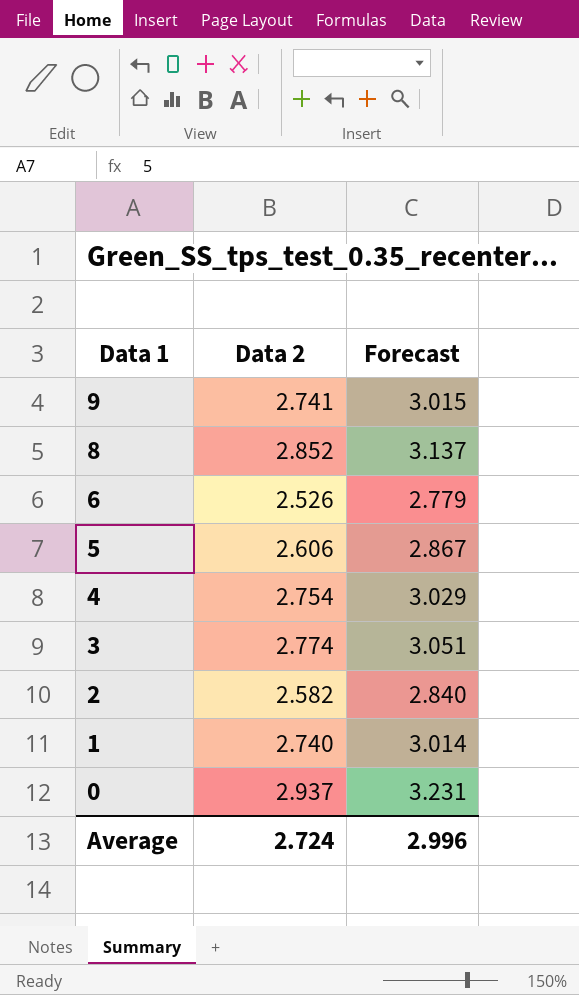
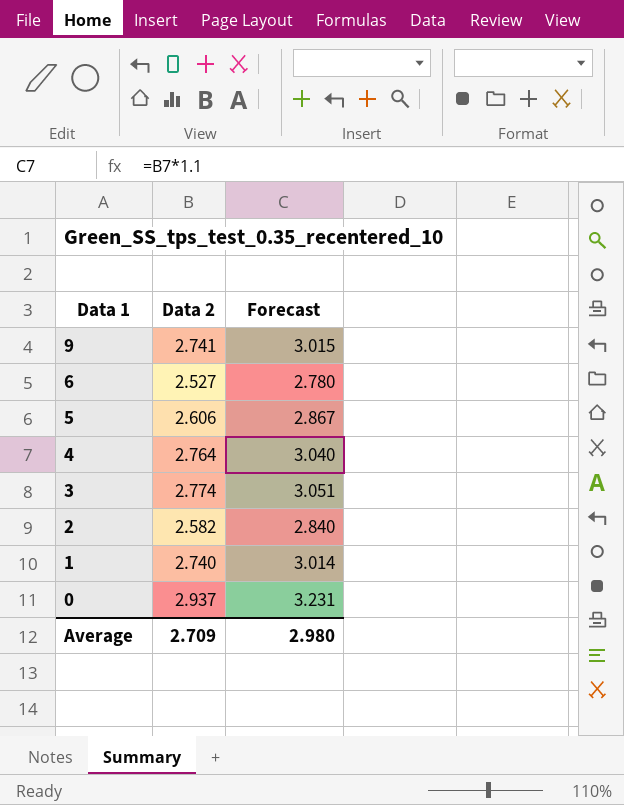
row 8: 2.852 | 3.137 -> none
6 | Data 2: 2.526 -> 2.527
6 | Forecast: 2.779 -> 2.780
4 | Data 2: 2.754 -> 2.764
4 | Forecast: 3.029 -> 3.040
Average | Data 2: 2.724 -> 2.709
Average | Forecast: 2.996 -> 2.980

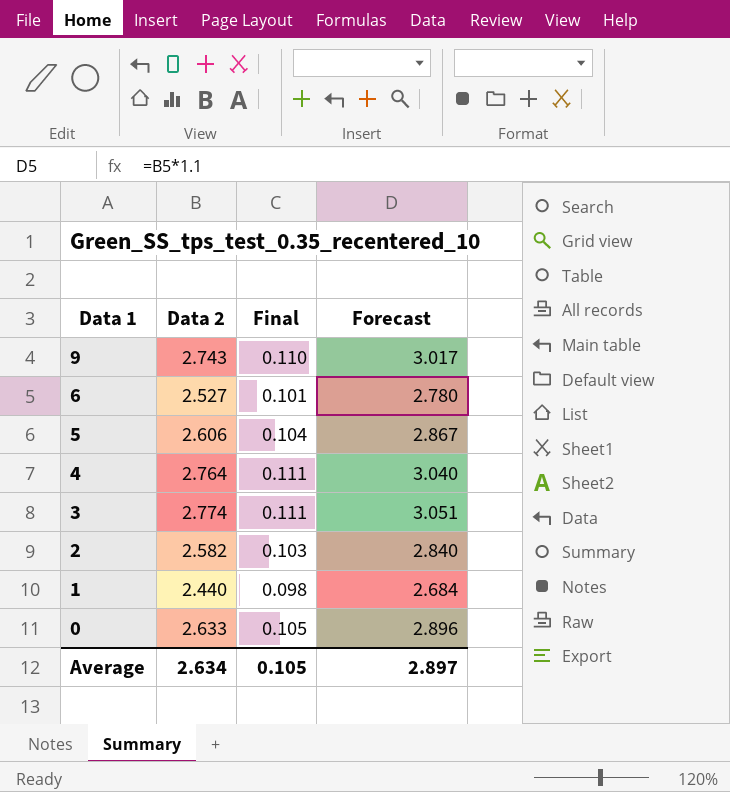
column Final | formula: none -> [Data 2] * 0.04
9 | Data 2: 2.741 -> 2.743
9 | Forecast: 3.015 -> 3.017
1 | Data 2: 2.740 -> 2.440
1 | Forecast: 3.014 -> 2.684
0 | Data 2: 2.937 -> 2.633
0 | Forecast: 3.231 -> 2.896
Average | Data 2: 2.709 -> 2.634
Average | Forecast: 2.980 -> 2.897

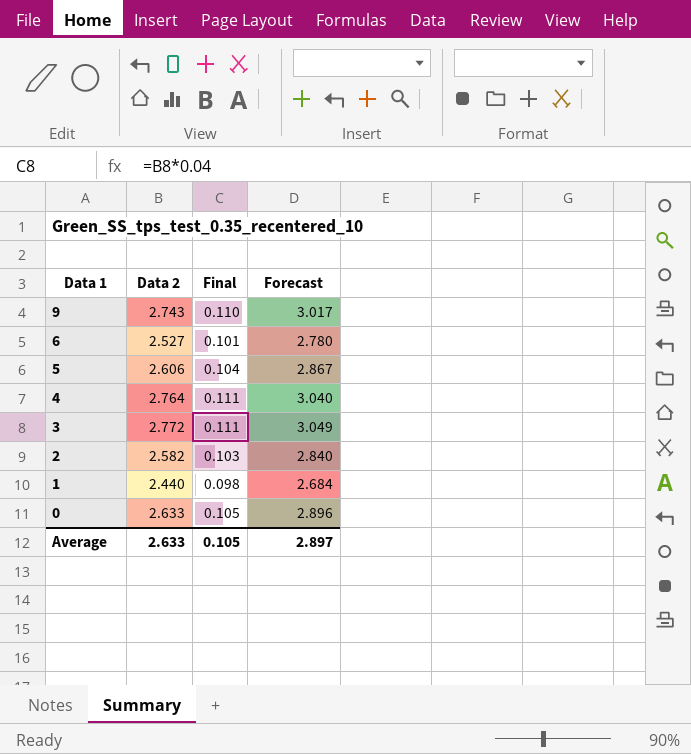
3 | Data 2: 2.774 -> 2.772
3 | Forecast: 3.051 -> 3.049
Average | Data 2: 2.634 -> 2.633

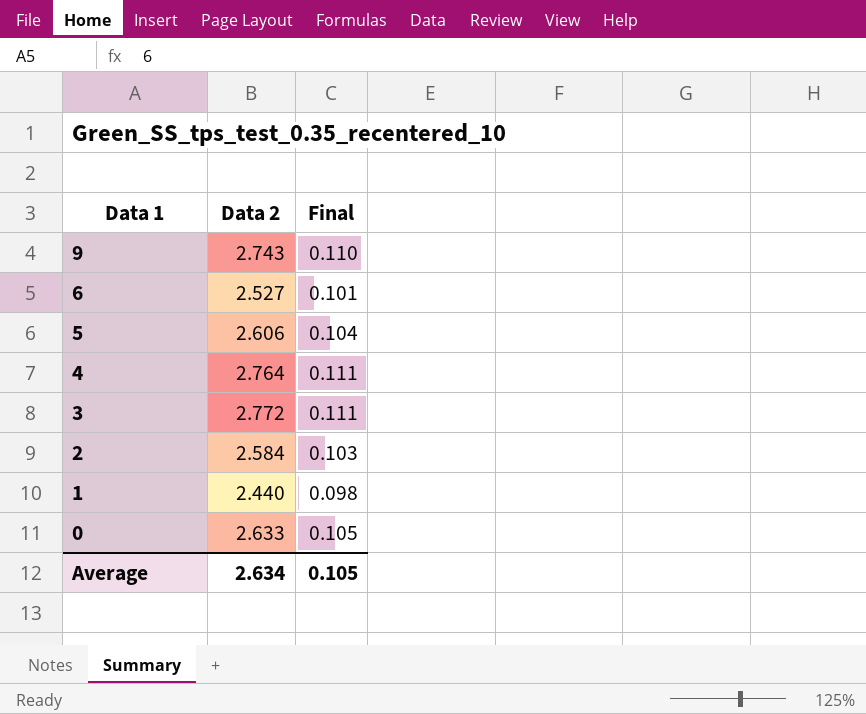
column Forecast | formula: [Data 2] * 1.1 -> none
2 | Data 2: 2.582 -> 2.584
Average | Data 2: 2.633 -> 2.634

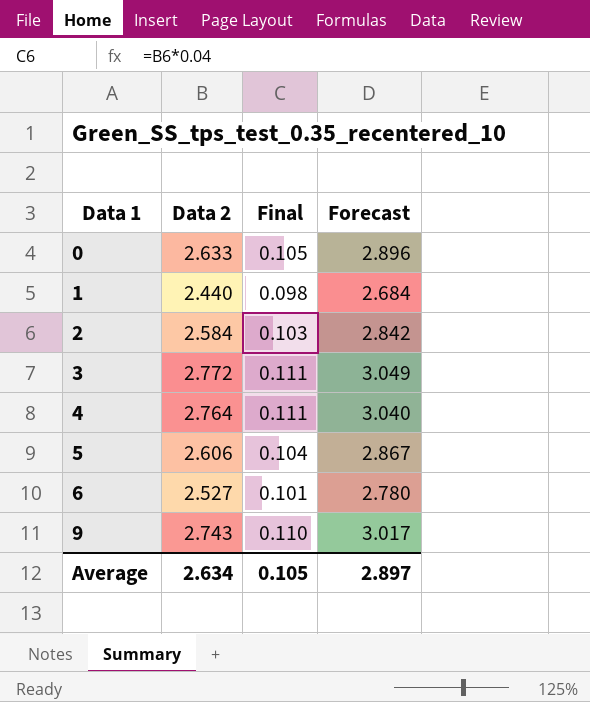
row order: Data 1 descending -> Data 1 ascending
column Forecast | formula: none -> [Data 2] * 1.1

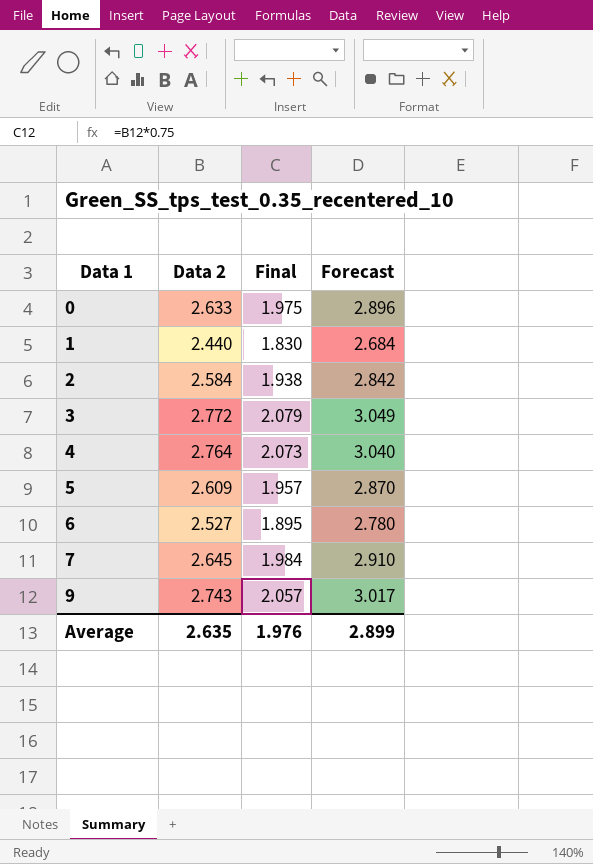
column Final | formula: [Data 2] * 0.04 -> [Data 2] * 0.75
5 | Data 2: 2.606 -> 2.609
5 | Forecast: 2.867 -> 2.870
row 7: none -> 2.645 | 1.984 | 2.910
Average | Data 2: 2.634 -> 2.635
Average | Final: 0.105 -> 1.976
Average | Forecast: 2.897 -> 2.899

